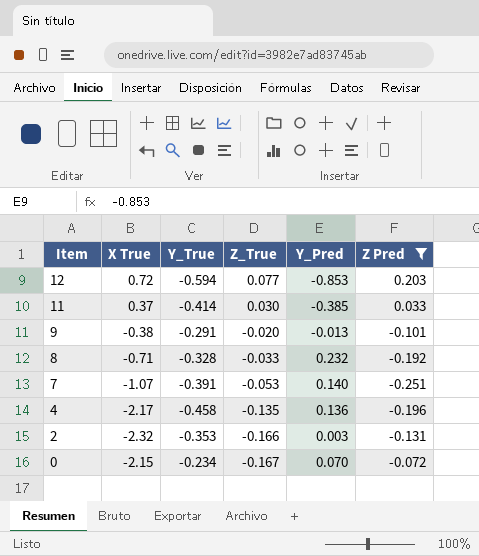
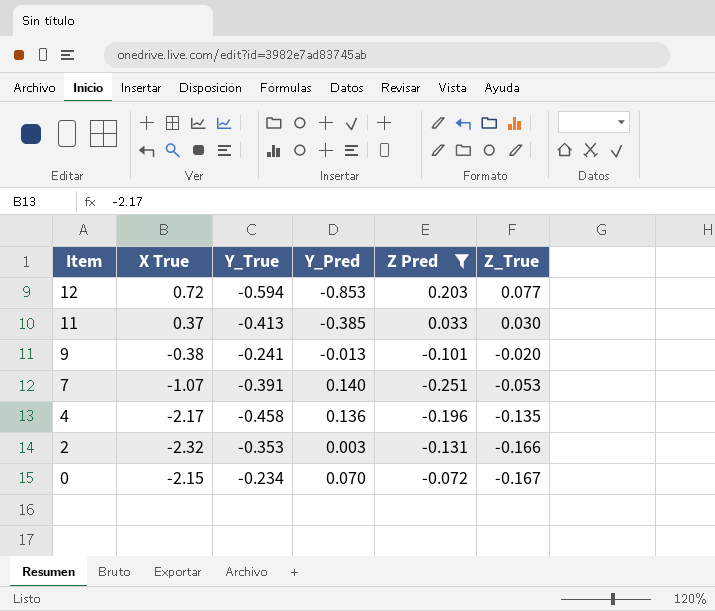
column Z_True | position: 4 -> 6
row 8: -0.71 | -0.328 | -0.033 | 0.232 | -0.192 -> none
11 | Y_True: -0.414 -> -0.413
9 | Y_True: -0.291 -> -0.241

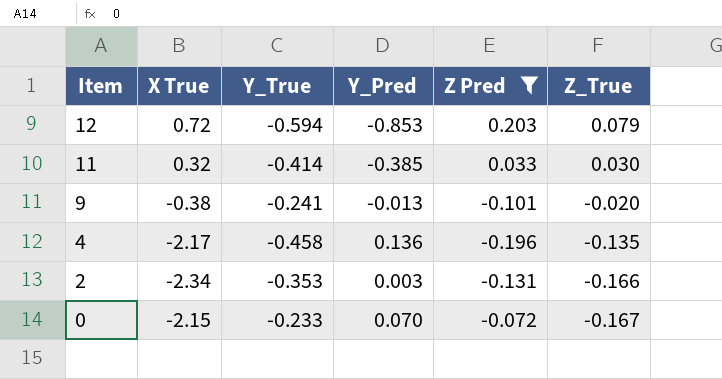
row 7: -1.07 | -0.391 | 0.140 | -0.251 | -0.053 -> none
12 | Z_True: 0.077 -> 0.079
11 | X True: 0.37 -> 0.32
11 | Y_True: -0.413 -> -0.414
2 | X True: -2.32 -> -2.34
0 | Y_True: -0.234 -> -0.233

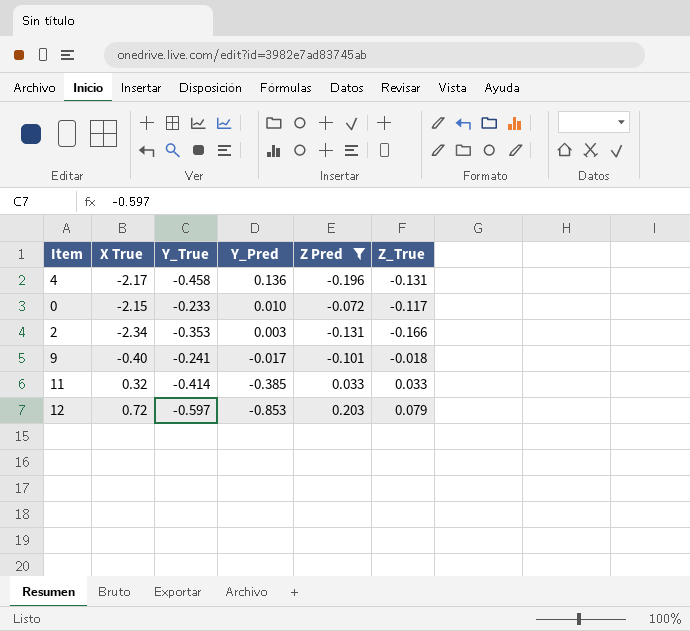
row order: Item descending -> Y_Pred descending
4 | Z_True: -0.135 -> -0.131
0 | Y_Pred: 0.070 -> 0.010
0 | Z_True: -0.167 -> -0.117
9 | X True: -0.38 -> -0.40
9 | Y_Pred: -0.013 -> -0.017
9 | Z_True: -0.020 -> -0.018
11 | Z_True: 0.030 -> 0.033
12 | Y_True: -0.594 -> -0.597

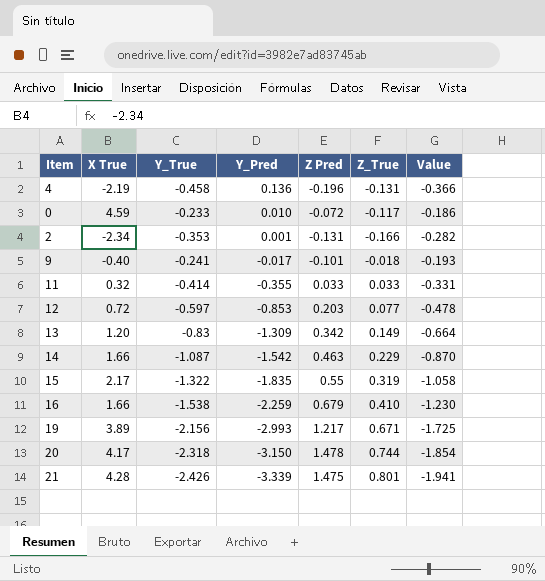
filter: Z Pred <= 0.203 -> none
column Value | formula: none -> [Y_True] * 0.8
4 | X True: -2.17 -> -2.19
0 | X True: -2.15 -> 4.59
2 | Y_Pred: 0.003 -> 0.001
11 | Y_Pred: -0.385 -> -0.355
12 | Z_True: 0.079 -> 0.077

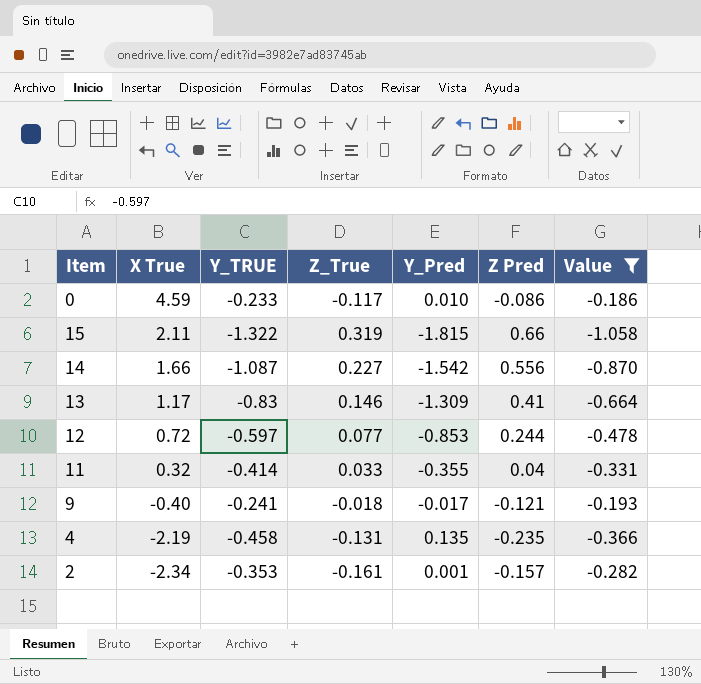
filter: none -> Value >= -1.058
row order: Y_Pred descending -> X True descending
column name: Y_True -> Y_TRUE
column Z_True | position: 6 -> 4
0 | Z Pred: -0.072 -> -0.086
15 | X True: 2.17 -> 2.11
15 | Y_Pred: -1.835 -> -1.815
15 | Z Pred: 0.55 -> 0.66
14 | Z_True: 0.229 -> 0.227
14 | Z Pred: 0.463 -> 0.556
13 | X True: 1.20 -> 1.17
13 | Z_True: 0.149 -> 0.146
13 | Z Pred: 0.342 -> 0.41
12 | Z Pred: 0.203 -> 0.244
11 | Z Pred: 0.033 -> 0.04
9 | Z Pred: -0.101 -> -0.121
4 | Y_Pred: 0.136 -> 0.135
4 | Z Pred: -0.196 -> -0.235
2 | Z_True: -0.166 -> -0.161
2 | Z Pred: -0.131 -> -0.157

